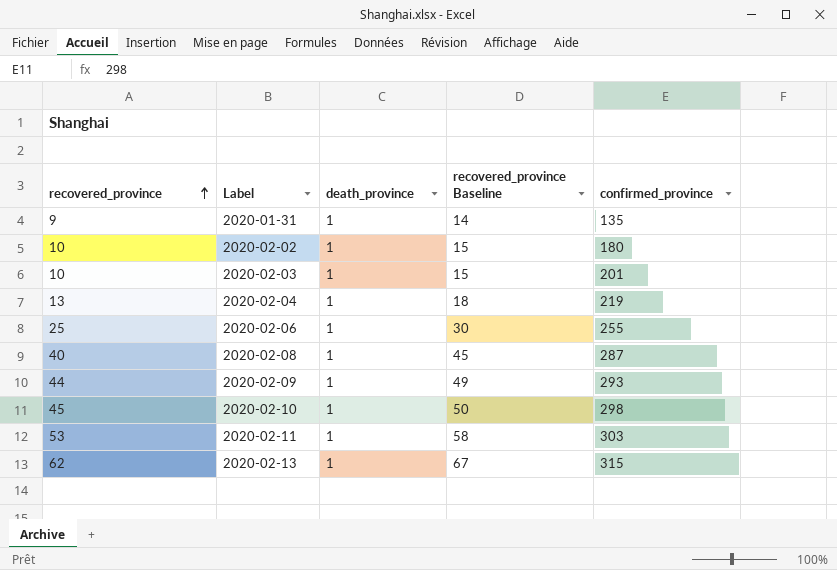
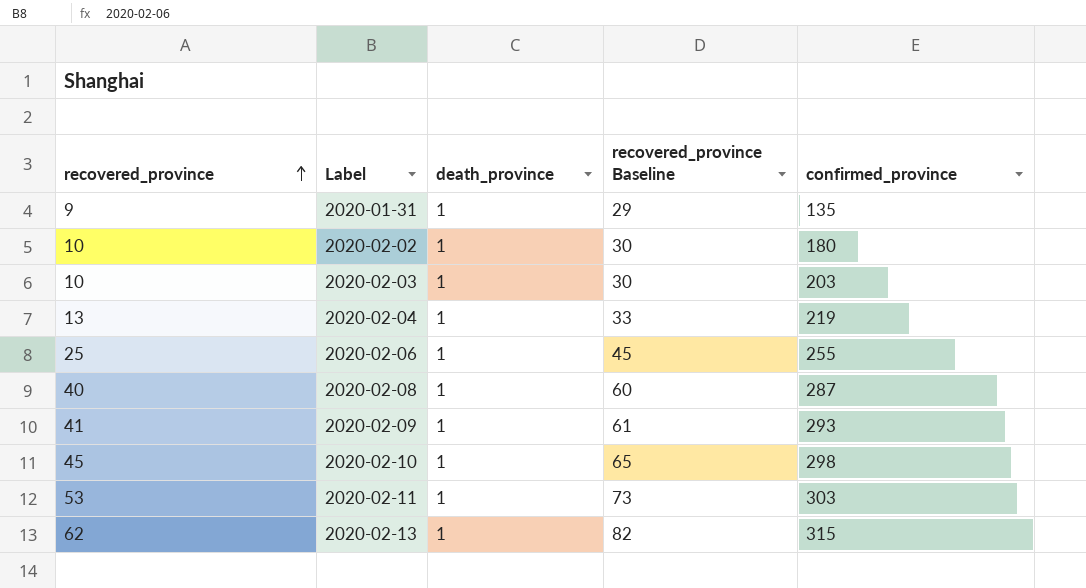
column recovered_province Baseline | formula: [recovered_province] + 5 -> [recovered_province] + 20
2020-02-03 | confirmed_province: 201 -> 203
2020-02-09 | recovered_province: 44 -> 41

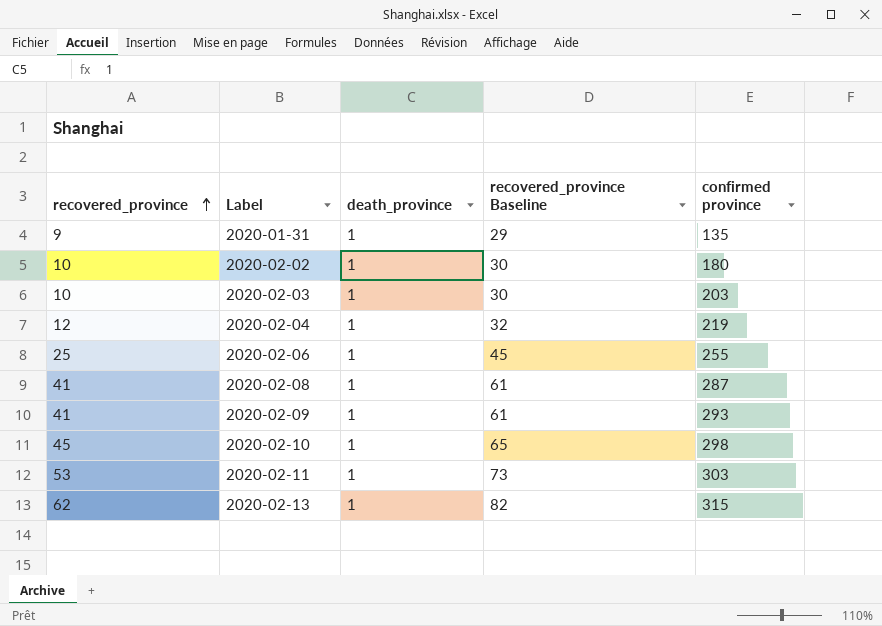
column name: confirmed_province -> confirmed province
2020-02-04 | recovered_province: 13 -> 12
2020-02-04 | recovered_province Baseline: 33 -> 32
2020-02-08 | recovered_province: 40 -> 41
2020-02-08 | recovered_province Baseline: 60 -> 61

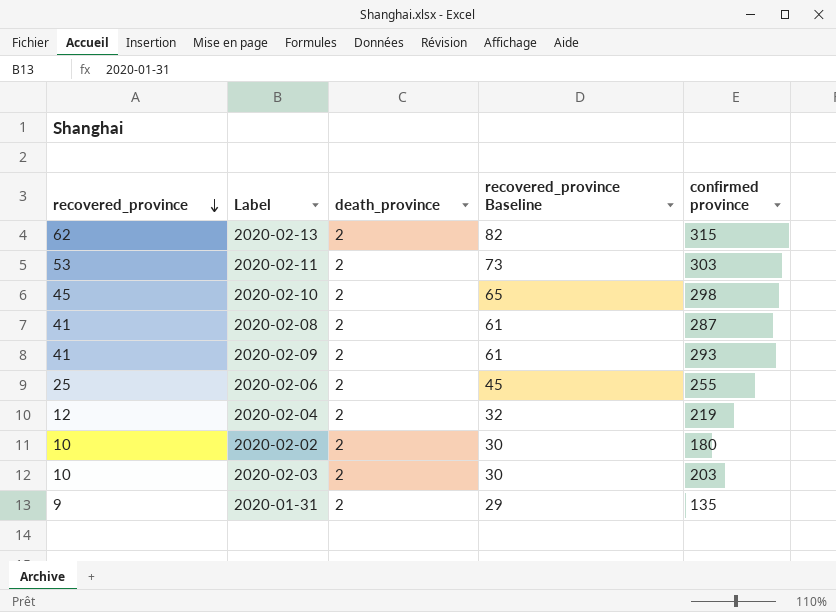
row order: recovered_province ascending -> recovered_province descending
2020-02-13 | death_province: 1 -> 2
2020-02-11 | death_province: 1 -> 2
2020-02-10 | death_province: 1 -> 2
2020-02-08 | death_province: 1 -> 2
2020-02-09 | death_province: 1 -> 2
2020-02-06 | death_province: 1 -> 2
2020-02-04 | death_province: 1 -> 2
2020-02-02 | death_province: 1 -> 2
2020-02-03 | death_province: 1 -> 2
2020-01-31 | death_province: 1 -> 2

